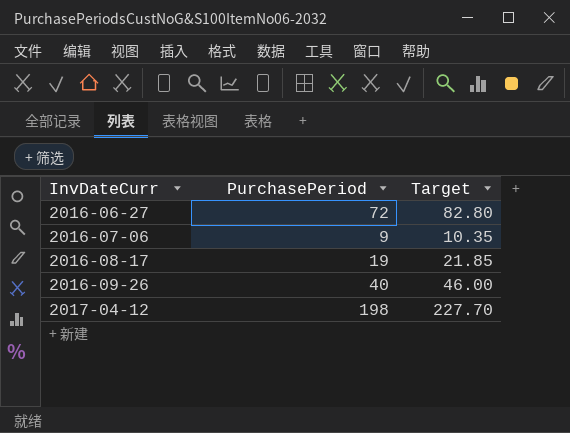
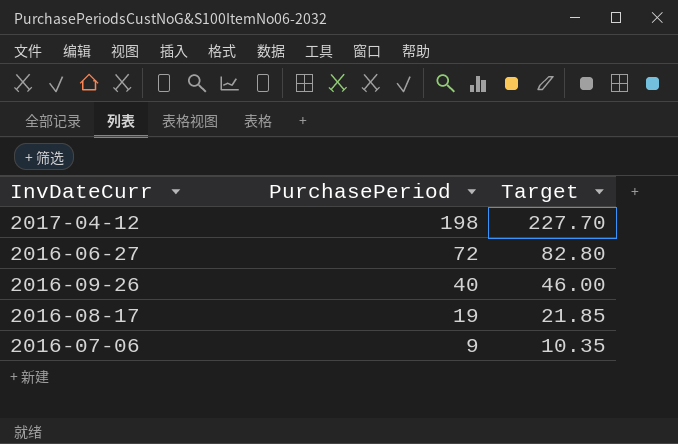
row order: InvDateCurr ascending -> PurchasePeriod descending

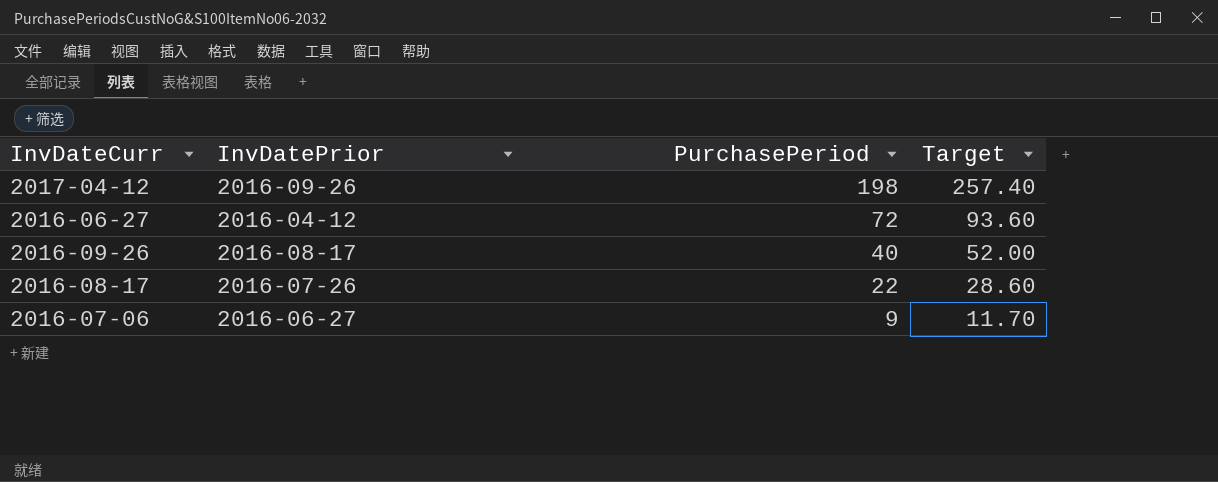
column InvDatePrior | position: none -> 2
column Target | formula: [PurchasePeriod] * 1.15 -> [PurchasePeriod] * 1.3
2016-08-17 | PurchasePeriod: 19 -> 22

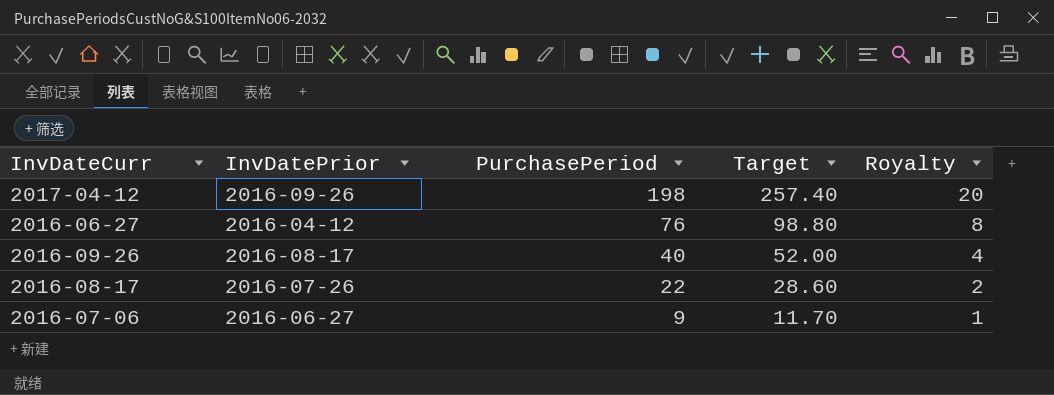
column Royalty | formula: none -> [PurchasePeriod] * 0.1
2016-06-27 | PurchasePeriod: 72 -> 76
2016-06-27 | Target: 93.60 -> 98.80

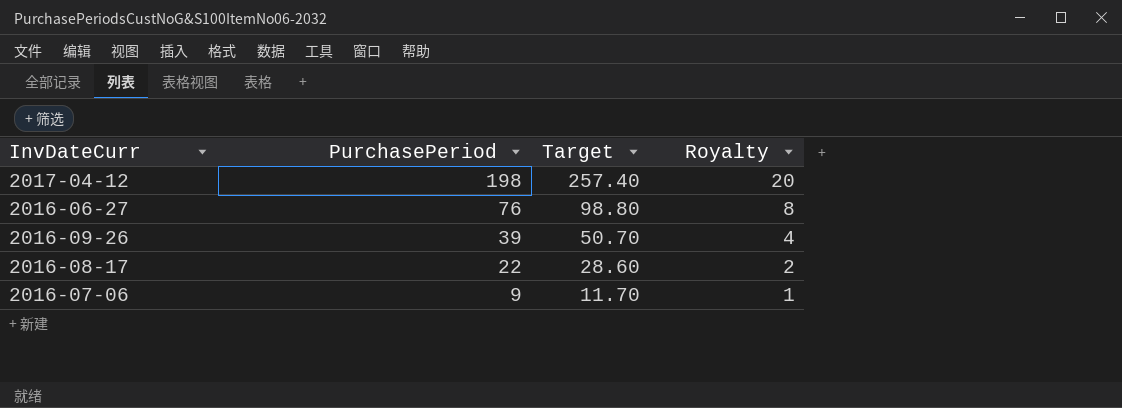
column InvDatePrior | position: 2 -> none
2016-09-26 | PurchasePeriod: 40 -> 39
2016-09-26 | Target: 52.00 -> 50.70

